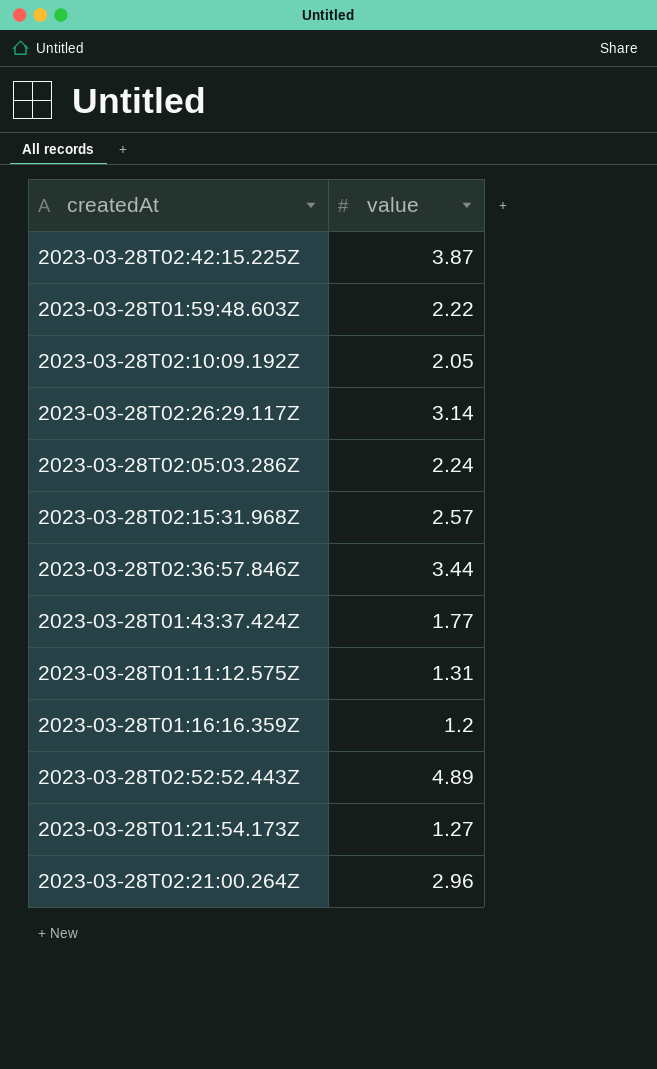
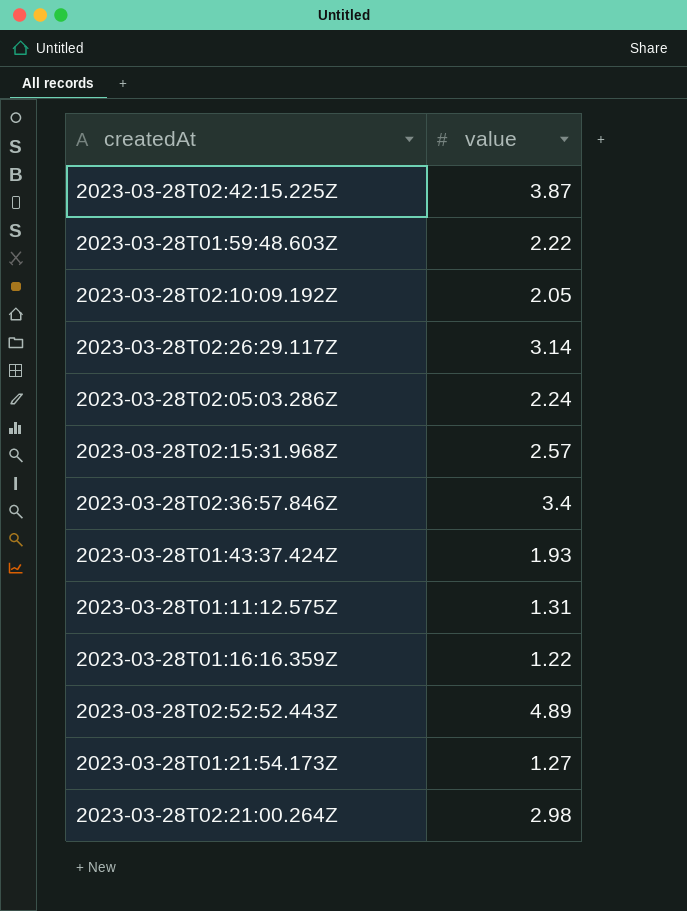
2023-03-28T02:36:57.846Z | value: 3.44 -> 3.4
2023-03-28T01:43:37.424Z | value: 1.77 -> 1.93
2023-03-28T01:16:16.359Z | value: 1.2 -> 1.22
2023-03-28T02:21:00.264Z | value: 2.96 -> 2.98

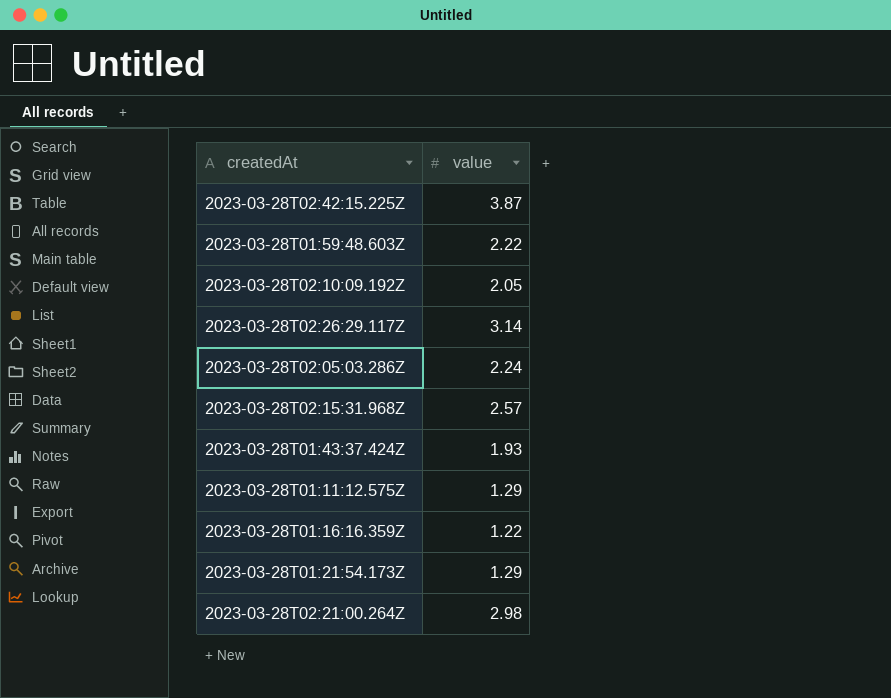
row 2023-03-28T02:36:57.846Z: 3.4 -> none
row 2023-03-28T02:52:52.443Z: 4.89 -> none
2023-03-28T01:11:12.575Z | value: 1.31 -> 1.29
2023-03-28T01:21:54.173Z | value: 1.27 -> 1.29

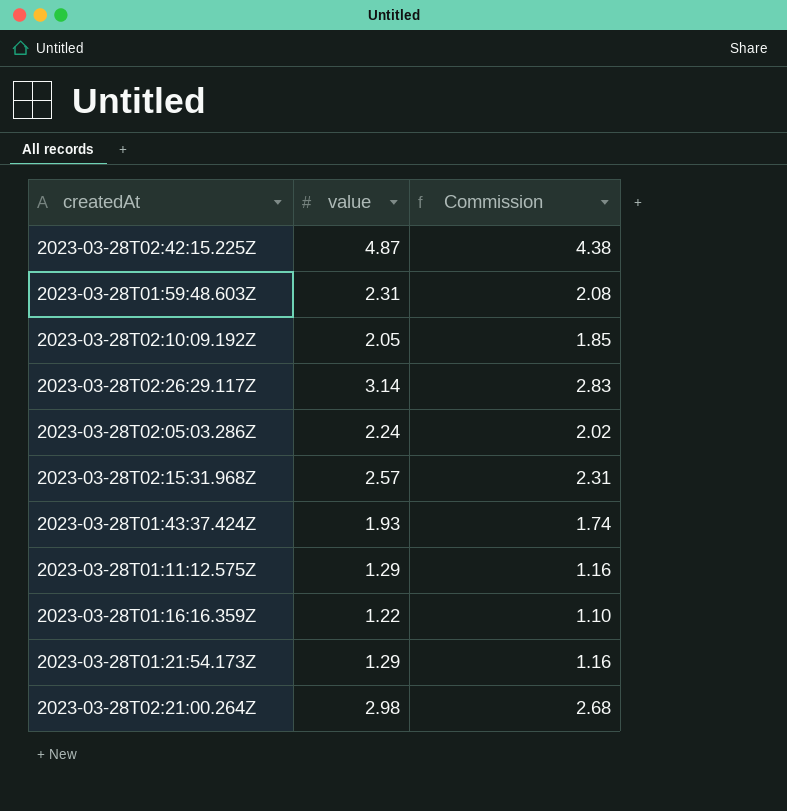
column Commission | formula: none -> [value] * 0.9
2023-03-28T02:42:15.225Z | value: 3.87 -> 4.87
2023-03-28T01:59:48.603Z | value: 2.22 -> 2.31

